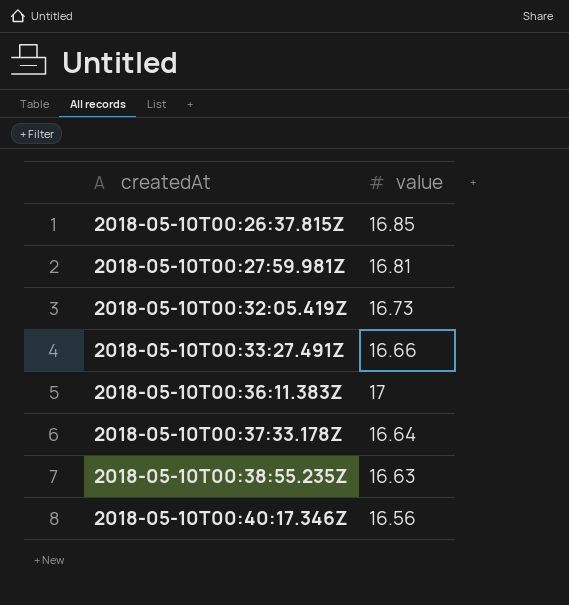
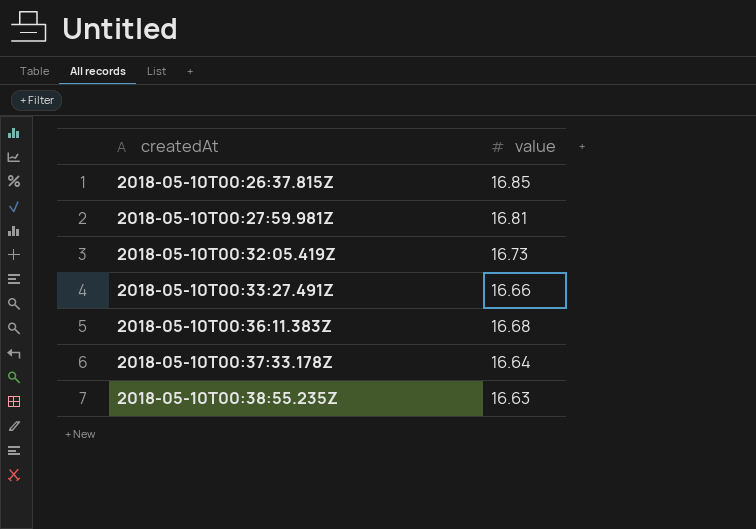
row 2018-05-10T00:40:17.346Z: 16.56 -> none
2018-05-10T00:36:11.383Z | value: 17 -> 16.68

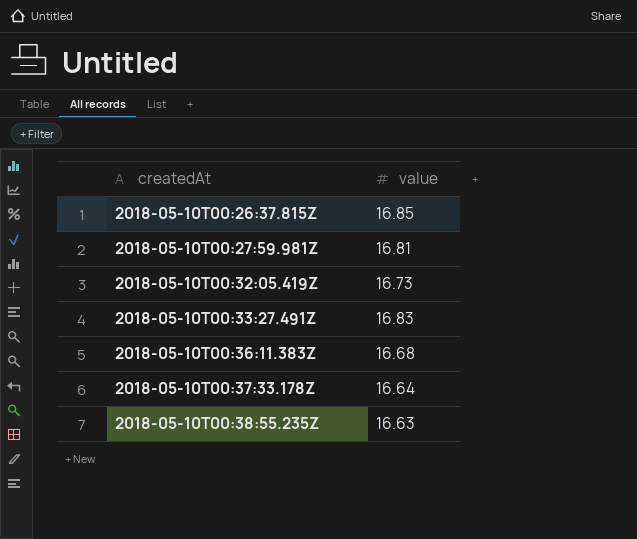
2018-05-10T00:33:27.491Z | value: 16.66 -> 16.83

